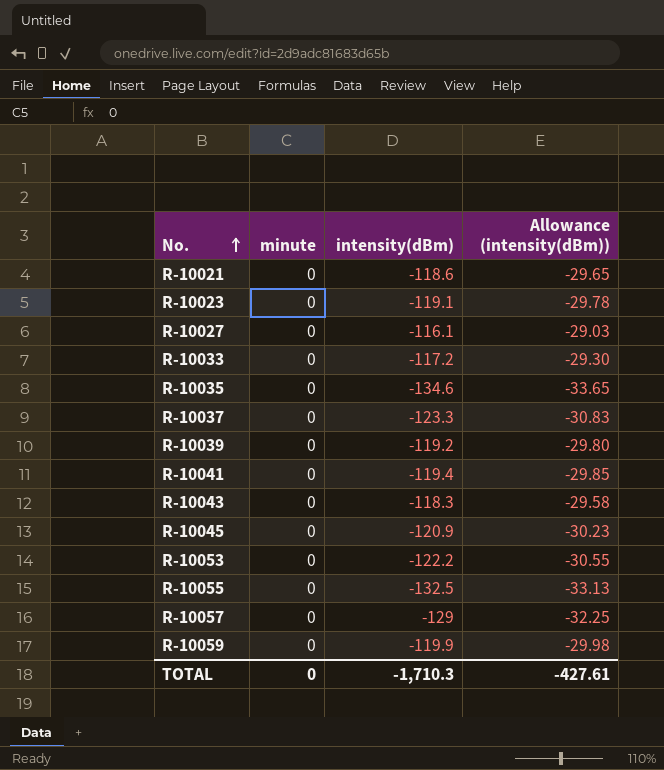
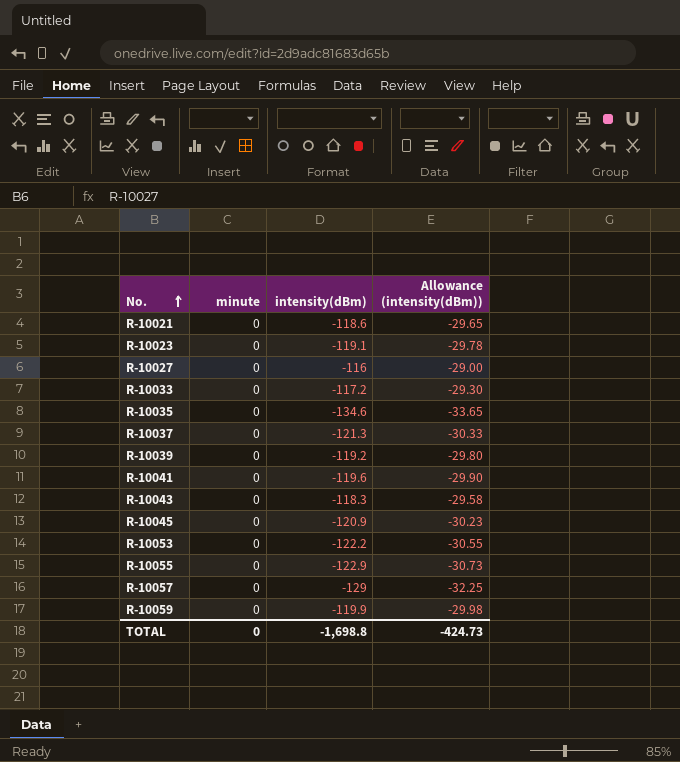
R-10027 | intensity(dBm): -116.1 -> -116
R-10027 | Allowance (intensity(dBm)): -29.03 -> -29.00
R-10037 | intensity(dBm): -123.3 -> -121.3
R-10037 | Allowance (intensity(dBm)): -30.83 -> -30.33
R-10041 | intensity(dBm): -119.4 -> -119.6
R-10041 | Allowance (intensity(dBm)): -29.85 -> -29.90
R-10055 | intensity(dBm): -132.5 -> -122.9
R-10055 | Allowance (intensity(dBm)): -33.13 -> -30.73
TOTAL | intensity(dBm): -1,710.3 -> -1,698.8
TOTAL | Allowance (intensity(dBm)): -427.61 -> -424.73

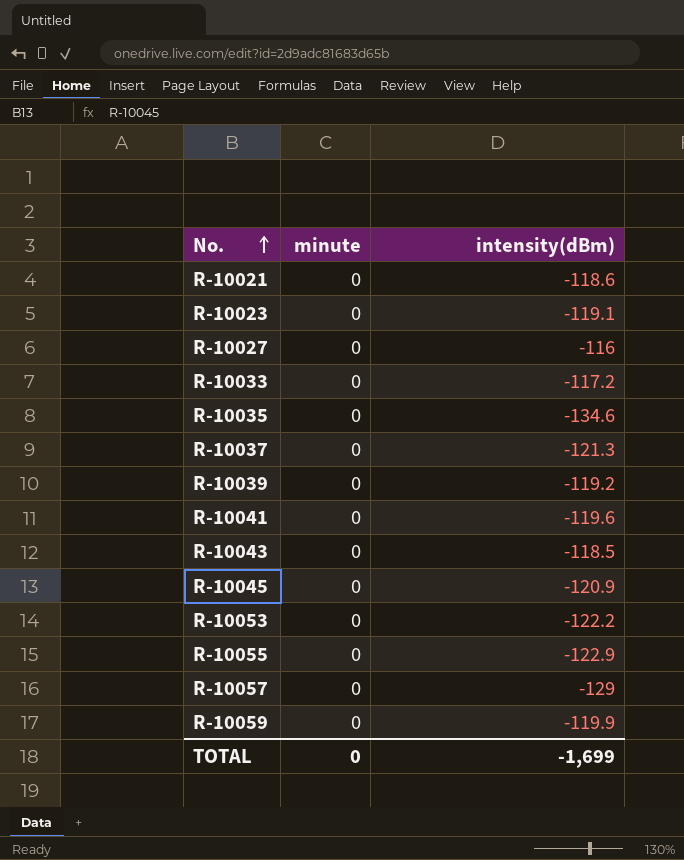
column Allowance (intensity(dBm)) | formula: [intensity(dBm)] * 0.25 -> none
R-10043 | intensity(dBm): -118.3 -> -118.5
TOTAL | intensity(dBm): -1,698.8 -> -1,699

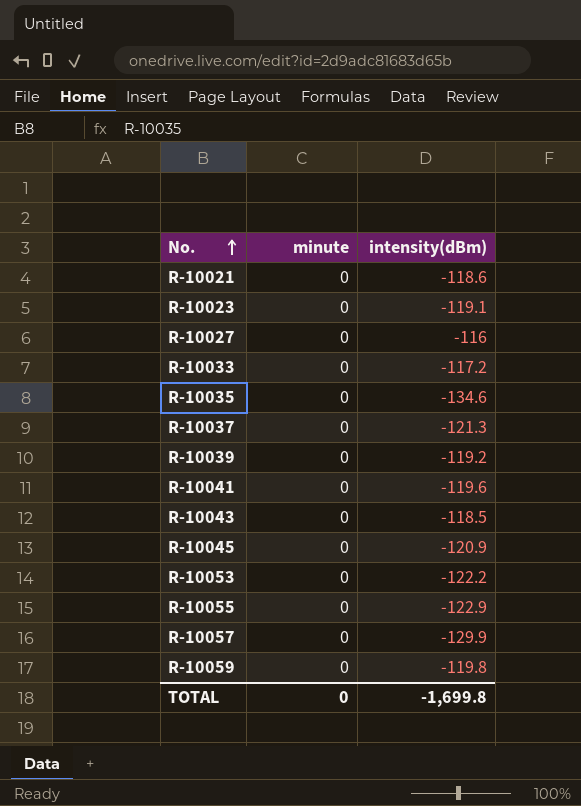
R-10057 | intensity(dBm): -129 -> -129.9
R-10059 | intensity(dBm): -119.9 -> -119.8
TOTAL | intensity(dBm): -1,699 -> -1,699.8

